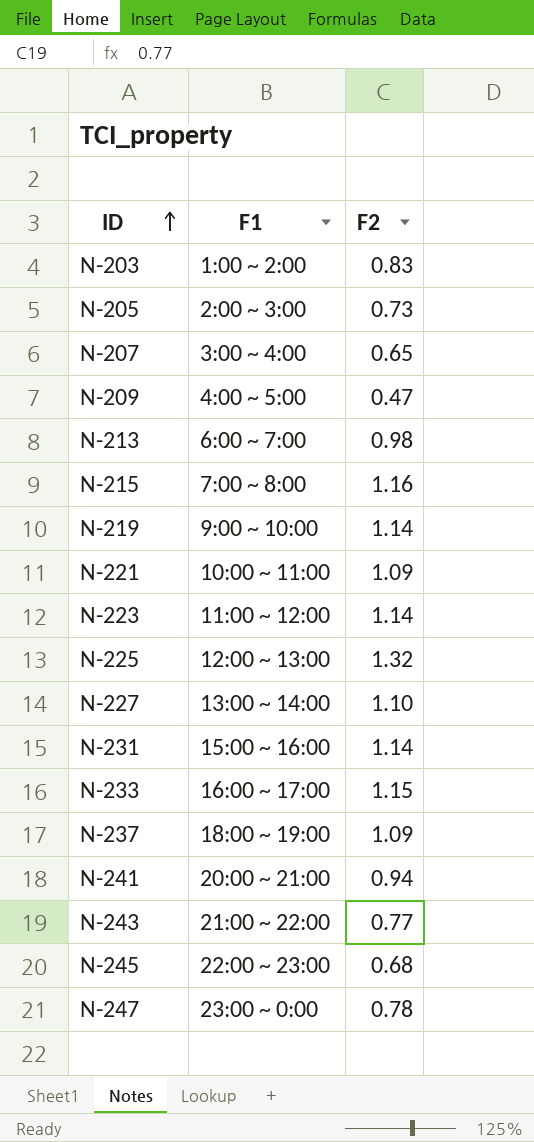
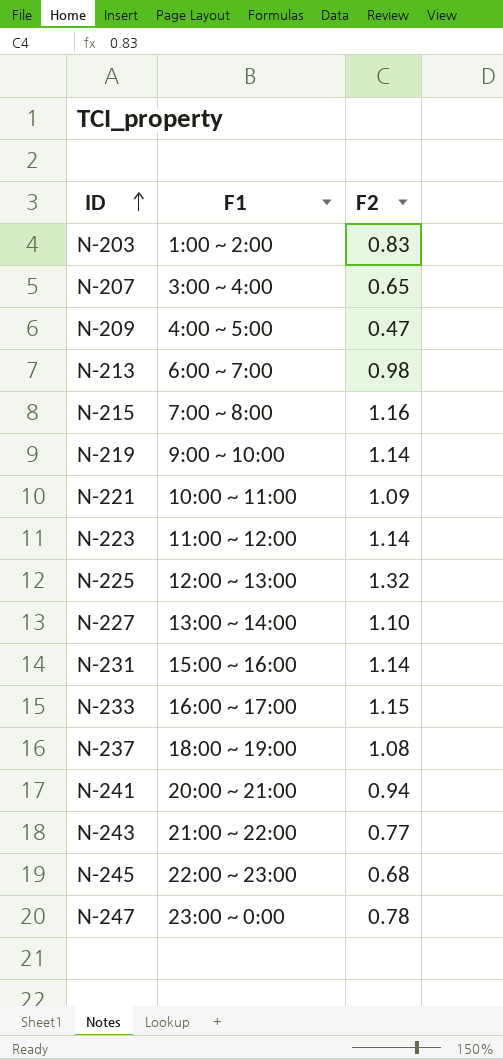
row N-205: 2:00 ~ 3:00 | 0.73 -> none
N-237 | F2: 1.09 -> 1.08

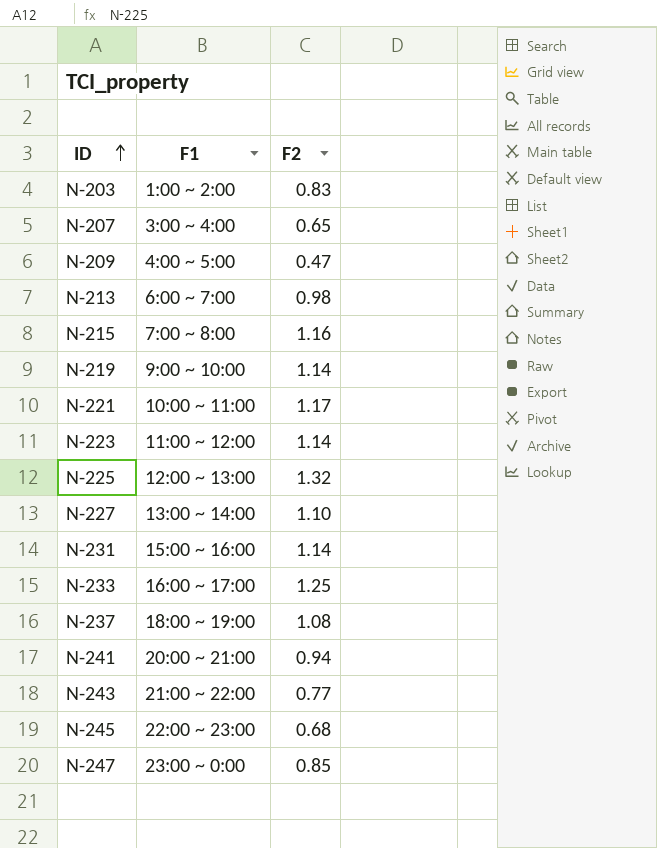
N-221 | F2: 1.09 -> 1.17
N-233 | F2: 1.15 -> 1.25
N-247 | F2: 0.78 -> 0.85

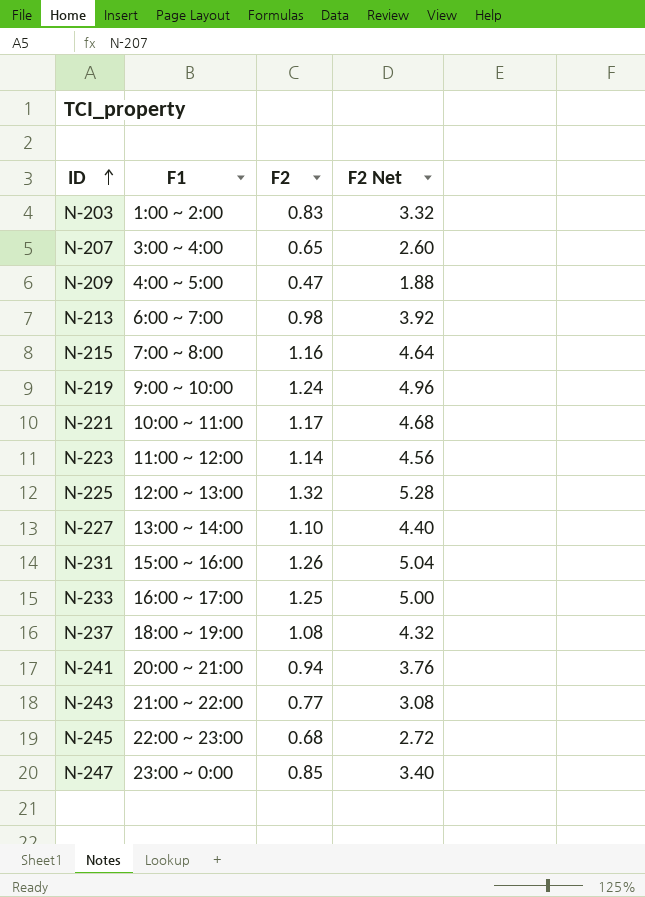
column F2 Net | formula: none -> [F2] * 4
N-219 | F2: 1.14 -> 1.24
N-231 | F2: 1.14 -> 1.26

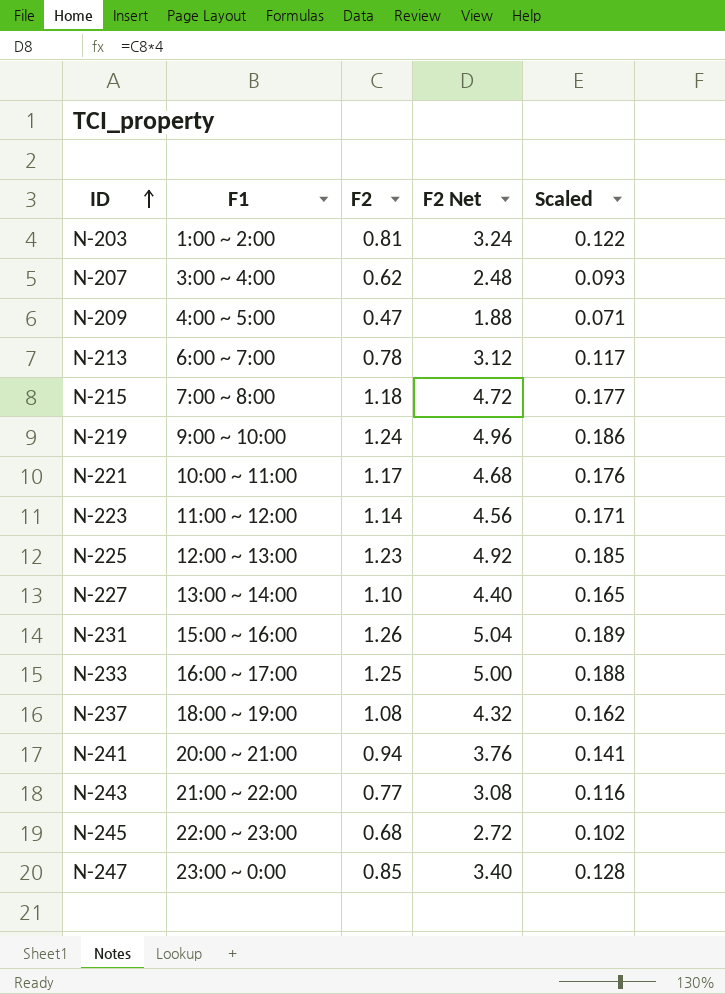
column Scaled | formula: none -> [F2] * 0.15
N-203 | F2: 0.83 -> 0.81
N-203 | F2 Net: 3.32 -> 3.24
N-207 | F2: 0.65 -> 0.62
N-207 | F2 Net: 2.60 -> 2.48
N-213 | F2: 0.98 -> 0.78
N-213 | F2 Net: 3.92 -> 3.12
N-215 | F2: 1.16 -> 1.18
N-215 | F2 Net: 4.64 -> 4.72
N-225 | F2: 1.32 -> 1.23
N-225 | F2 Net: 5.28 -> 4.92

